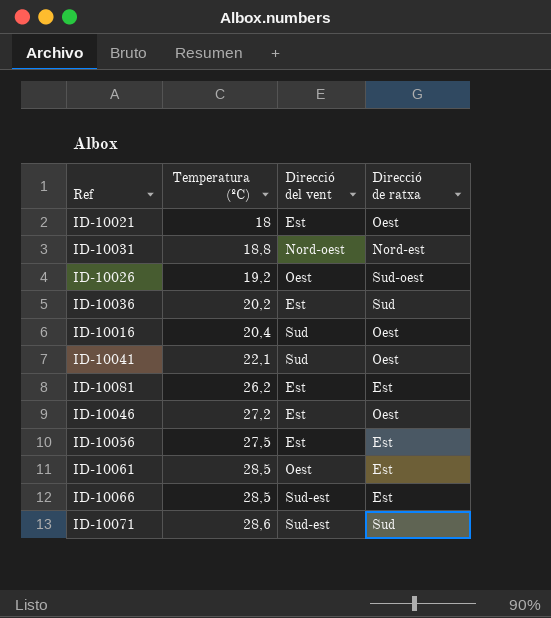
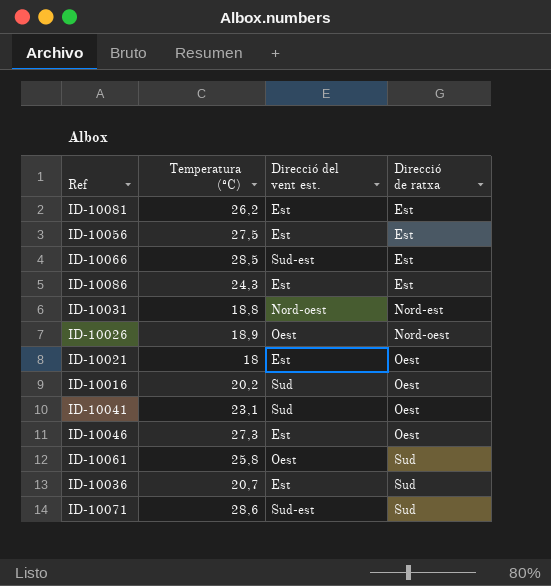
row order: Temperatura (ºC) ascending -> Direcció de ratxa ascending
column name: Direcció del vent -> Direcció del vent est.
row ID-10086: none -> 24,3 | Est | Est
ID-10026 | Temperatura (ºC): 19,2 -> 18,9
ID-10026 | Direcció de ratxa: Sud-oest -> Nord-oest
ID-10016 | Temperatura (ºC): 20,4 -> 20,2
ID-10041 | Temperatura (ºC): 22,1 -> 23,1
ID-10046 | Temperatura (ºC): 27,2 -> 27,3
ID-10061 | Temperatura (ºC): 28,5 -> 25,8
ID-10061 | Direcció de ratxa: Est -> Sud
ID-10036 | Temperatura (ºC): 20,2 -> 20,7

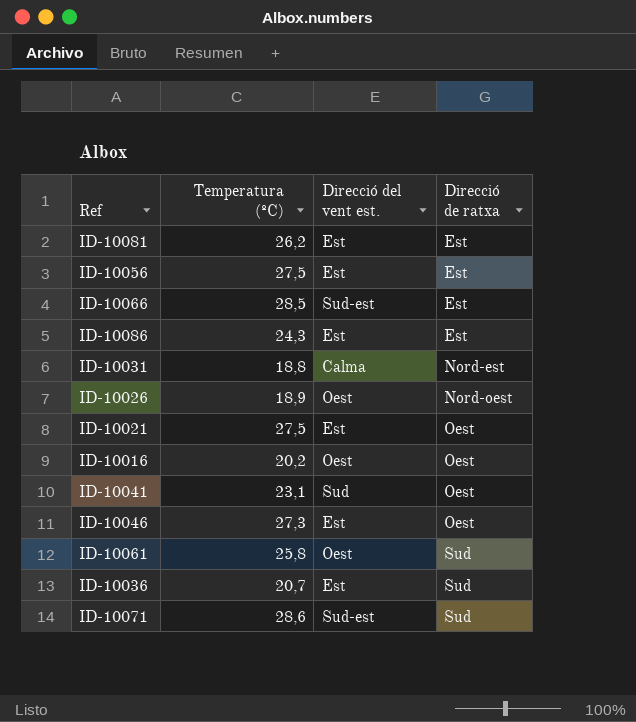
ID-10031 | Direcció del vent est.: Nord-oest -> Calma
ID-10021 | Temperatura (ºC): 18 -> 27,5
ID-10016 | Direcció del vent est.: Sud -> Oest

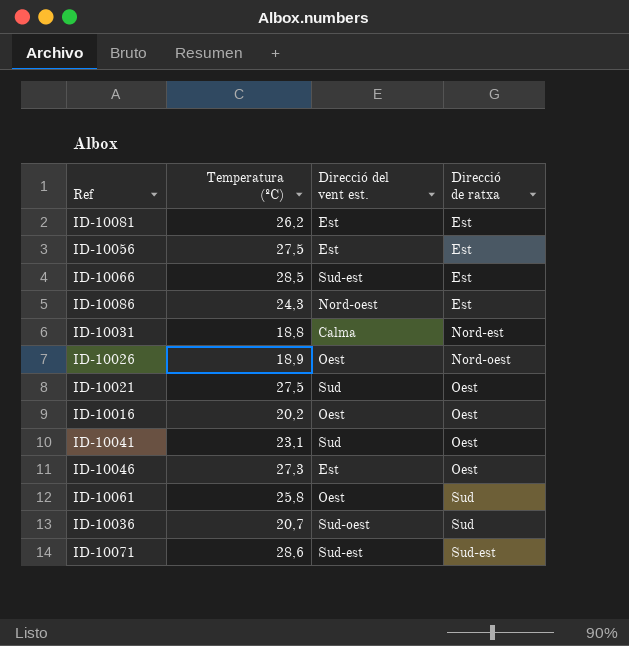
ID-10086 | Direcció del vent est.: Est -> Nord-oest
ID-10021 | Direcció del vent est.: Est -> Sud
ID-10036 | Direcció del vent est.: Est -> Sud-oest
ID-10071 | Direcció de ratxa: Sud -> Sud-est

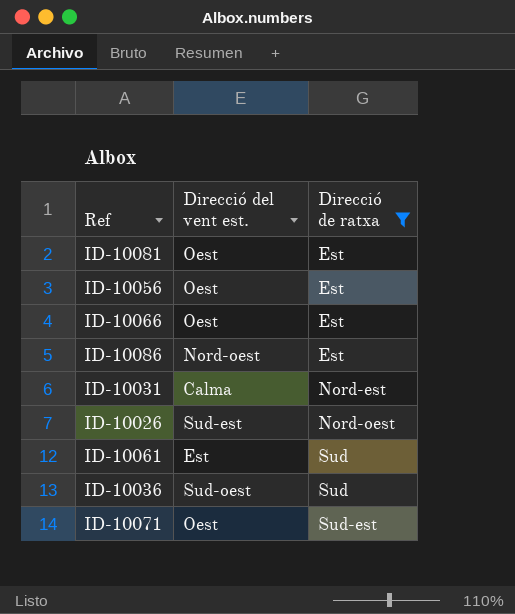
filter: none -> Direcció de ratxa != Oest
column Temperatura (ºC) | position: 2 -> none
ID-10081 | Direcció del vent est.: Est -> Oest
ID-10056 | Direcció del vent est.: Est -> Oest
ID-10066 | Direcció del vent est.: Sud-est -> Oest
ID-10026 | Direcció del vent est.: Oest -> Sud-est
ID-10061 | Direcció del vent est.: Oest -> Est
ID-10071 | Direcció del vent est.: Sud-est -> Oest

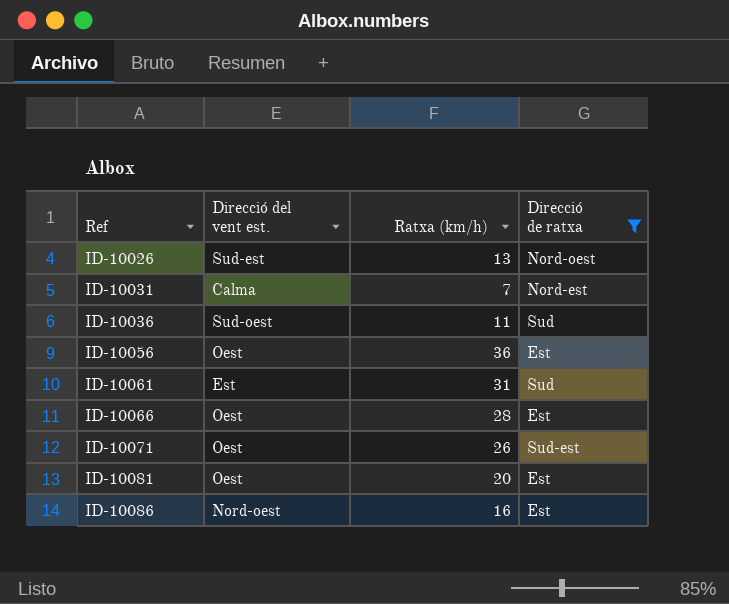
row order: Direcció de ratxa ascending -> Ref ascending
column Ratxa (km/h) | position: none -> 3

